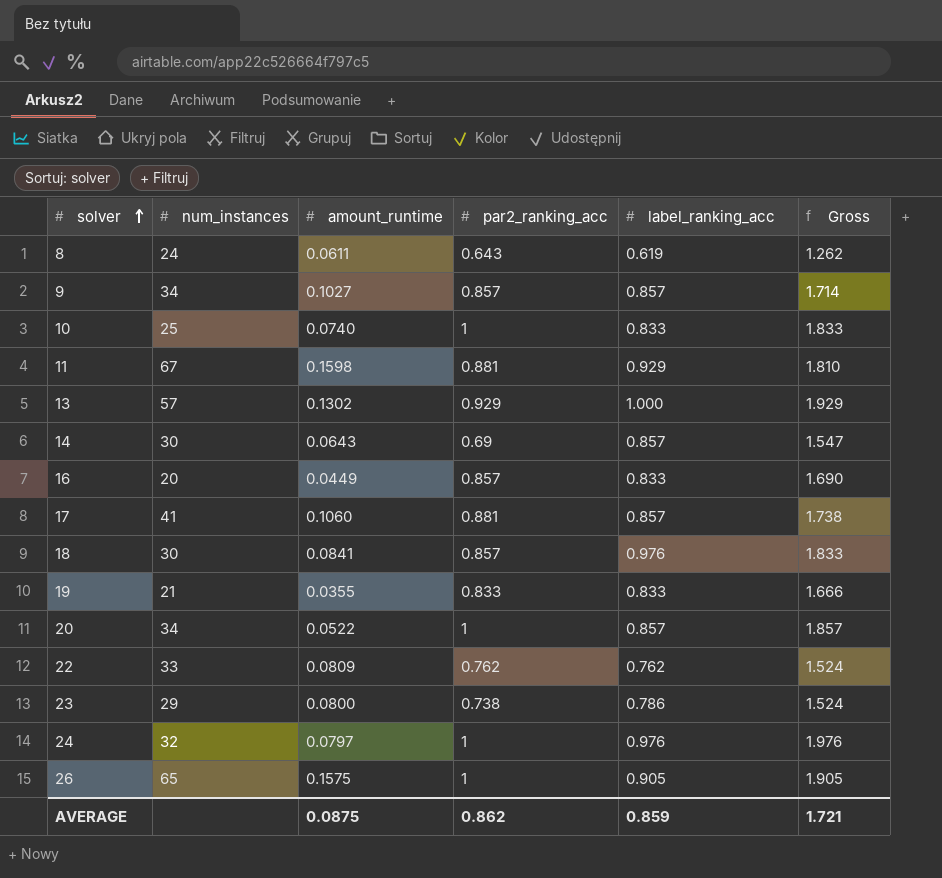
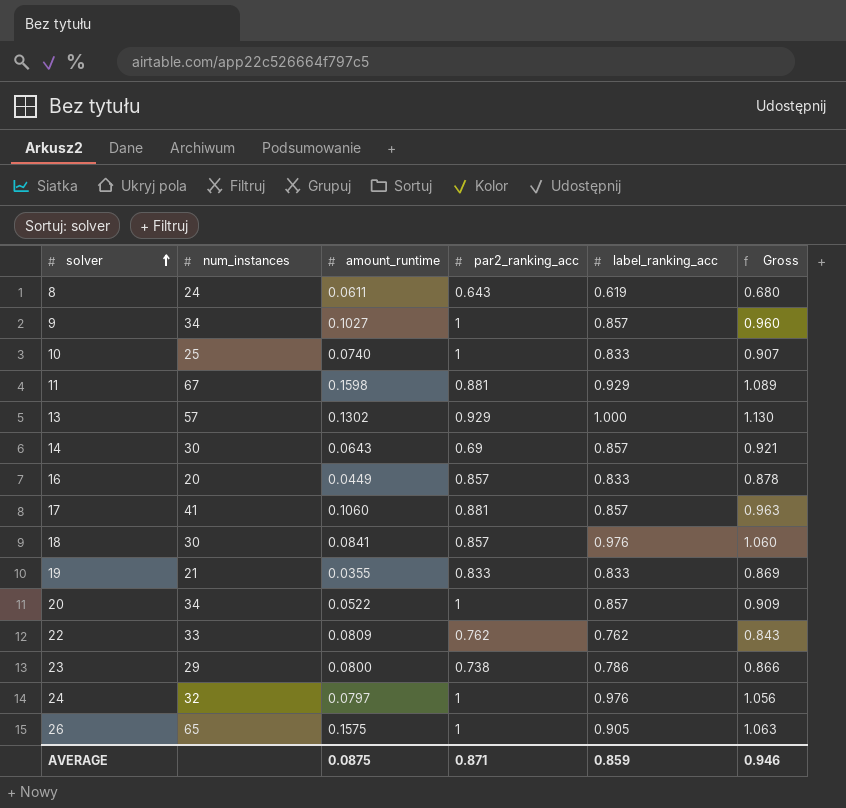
column Gross | formula: [par2_ranking_acc] + [label_ranking_acc] -> [amount_runtime] + [label_ranking_acc]
9 | par2_ranking_acc: 0.857 -> 1
AVERAGE | par2_ranking_acc: 0.862 -> 0.871
AVERAGE | Gross: 1.721 -> 0.946

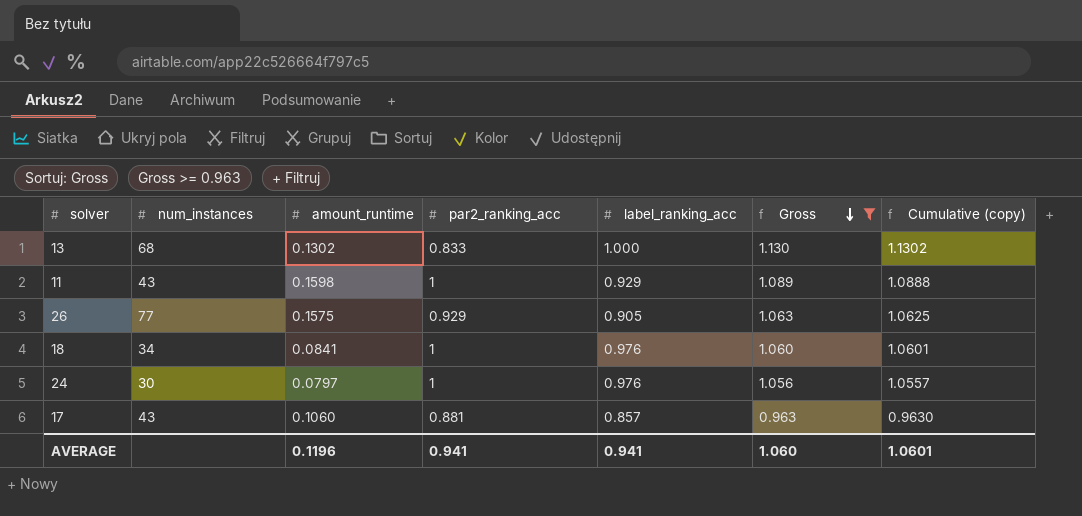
filter: none -> Gross >= 0.963
row order: solver ascending -> Gross descending
column Cumulative (copy) | formula: none -> [amount_runtime] + [label_ranking_acc]
13 | num_instances: 57 -> 68
13 | par2_ranking_acc: 0.929 -> 0.833
11 | num_instances: 67 -> 43
11 | par2_ranking_acc: 0.881 -> 1
26 | num_instances: 65 -> 77
26 | par2_ranking_acc: 1 -> 0.929
18 | num_instances: 30 -> 34
18 | par2_ranking_acc: 0.857 -> 1
24 | num_instances: 32 -> 30
17 | num_instances: 41 -> 43
AVERAGE | amount_runtime: 0.0875 -> 0.1196
AVERAGE | par2_ranking_acc: 0.871 -> 0.941
AVERAGE | label_ranking_acc: 0.859 -> 0.941
AVERAGE | Gross: 0.946 -> 1.060

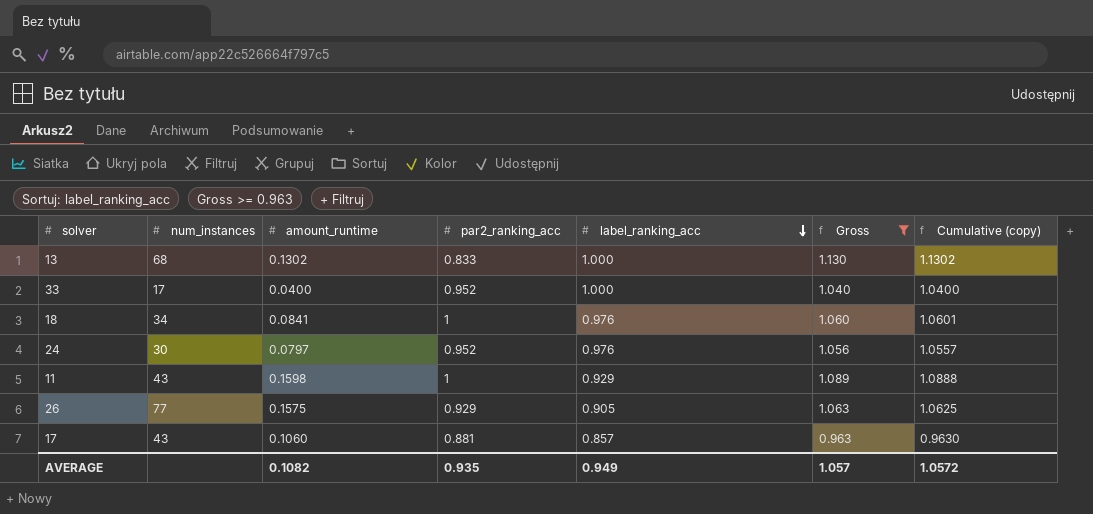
row order: Gross descending -> label_ranking_acc descending
row 33: none -> 17 | 0.0400 | 0.952 | 1.000 | 1.040 | 1.0400
24 | par2_ranking_acc: 1 -> 0.952
AVERAGE | amount_runtime: 0.1196 -> 0.1082
AVERAGE | par2_ranking_acc: 0.941 -> 0.935
AVERAGE | label_ranking_acc: 0.941 -> 0.949
AVERAGE | Gross: 1.060 -> 1.057
AVERAGE | Cumulative (copy): 1.0601 -> 1.0572

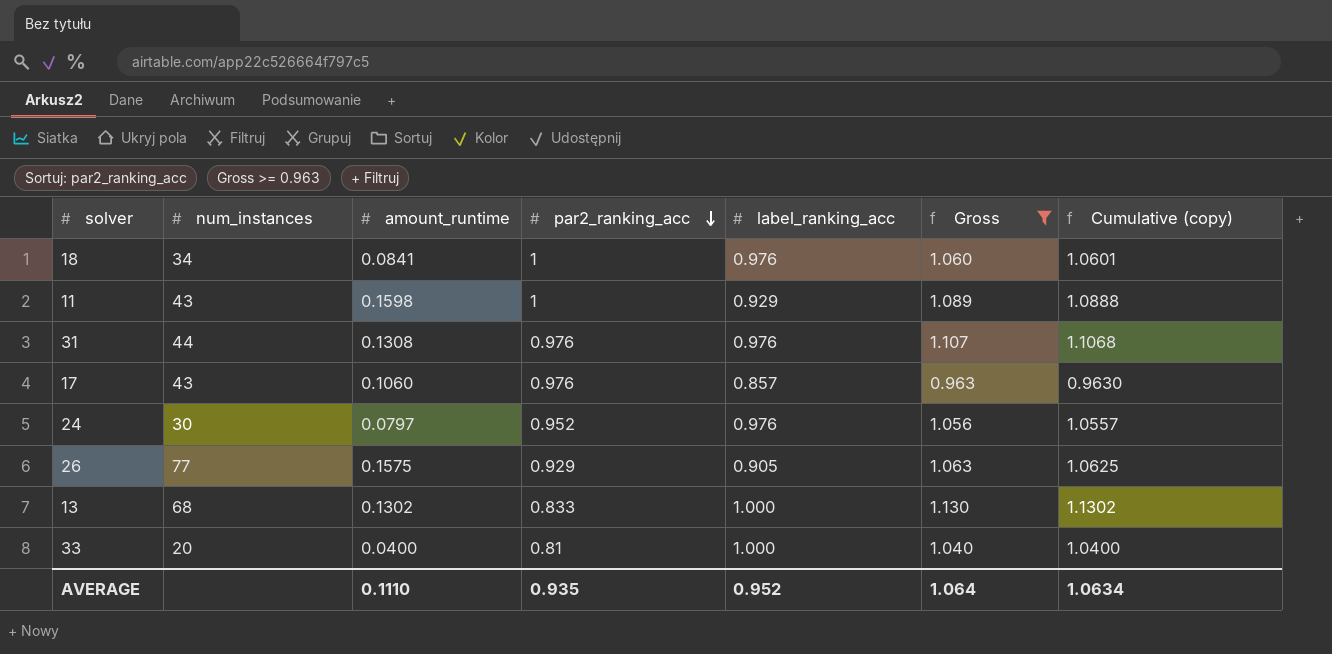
row order: label_ranking_acc descending -> par2_ranking_acc descending
row 31: none -> 44 | 0.1308 | 0.976 | 0.976 | 1.107 | 1.1068
17 | par2_ranking_acc: 0.881 -> 0.976
33 | num_instances: 17 -> 20
33 | par2_ranking_acc: 0.952 -> 0.81
AVERAGE | amount_runtime: 0.1082 -> 0.1110
AVERAGE | label_ranking_acc: 0.949 -> 0.952
AVERAGE | Gross: 1.057 -> 1.064
AVERAGE | Cumulative (copy): 1.0572 -> 1.0634

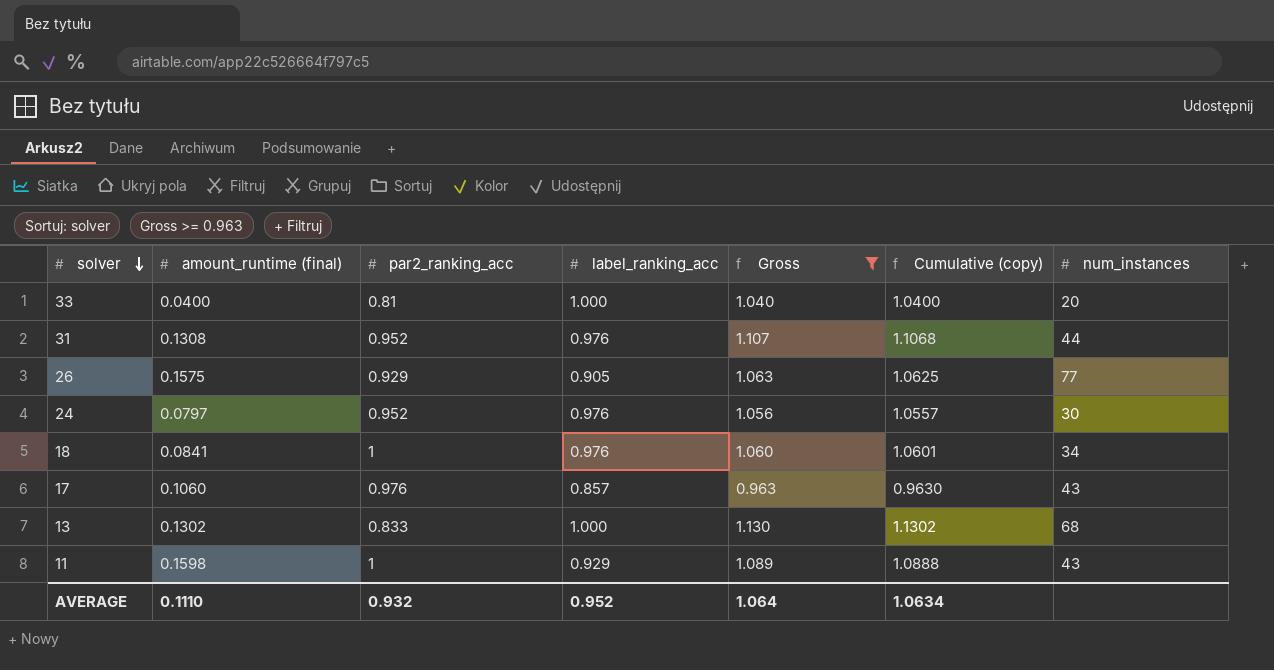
row order: par2_ranking_acc descending -> solver descending
column name: amount_runtime -> amount_runtime (final)
column num_instances | position: 2 -> 7
31 | par2_ranking_acc: 0.976 -> 0.952
AVERAGE | par2_ranking_acc: 0.935 -> 0.932

